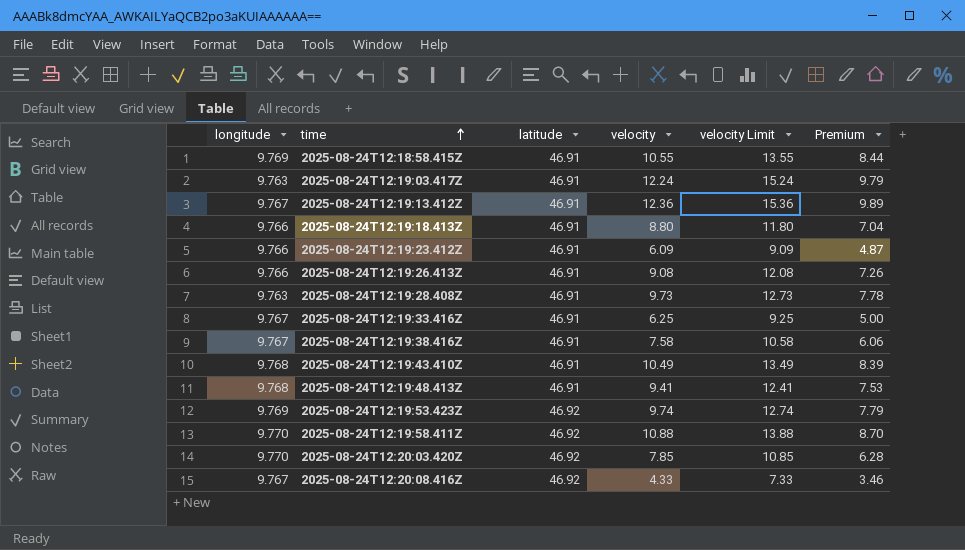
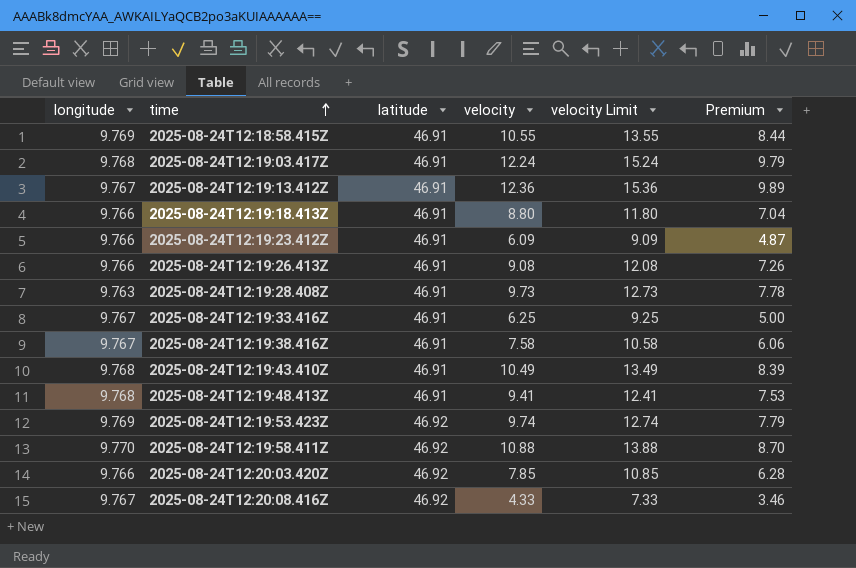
2025-08-24T12:19:03.417Z | longitude: 9.763 -> 9.768
2025-08-24T12:20:03.420Z | longitude: 9.770 -> 9.766

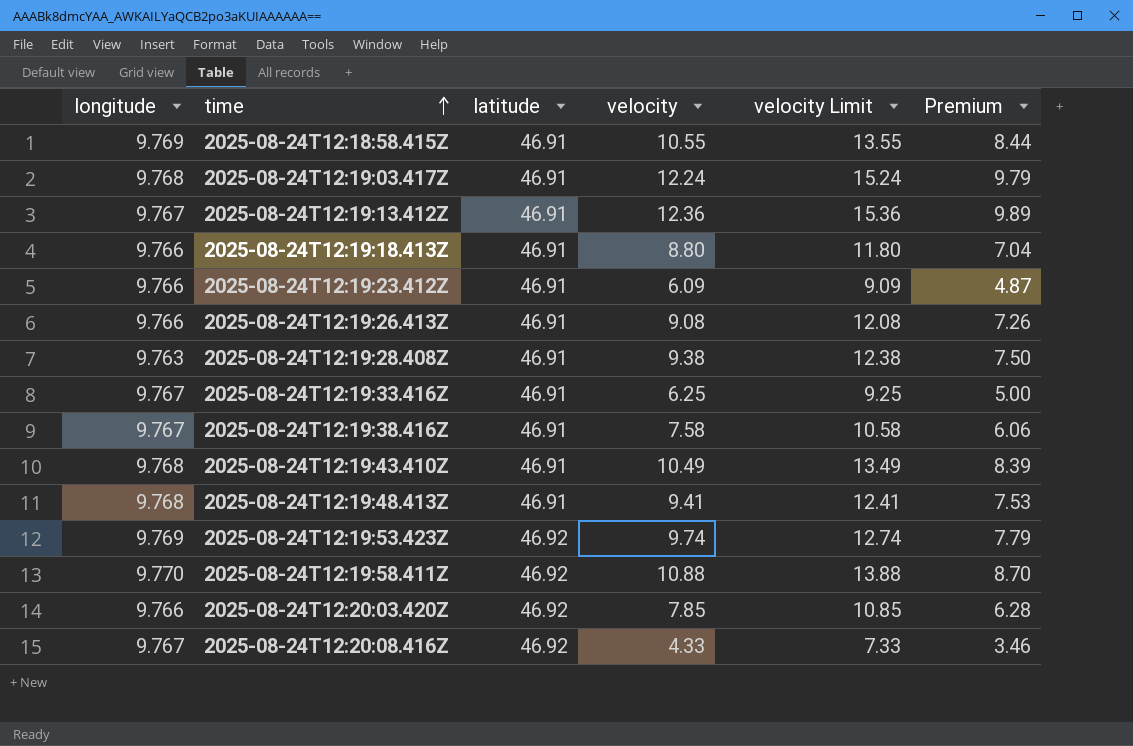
2025-08-24T12:19:28.408Z | velocity: 9.73 -> 9.38
2025-08-24T12:19:28.408Z | velocity Limit: 12.73 -> 12.38
2025-08-24T12:19:28.408Z | Premium: 7.78 -> 7.50

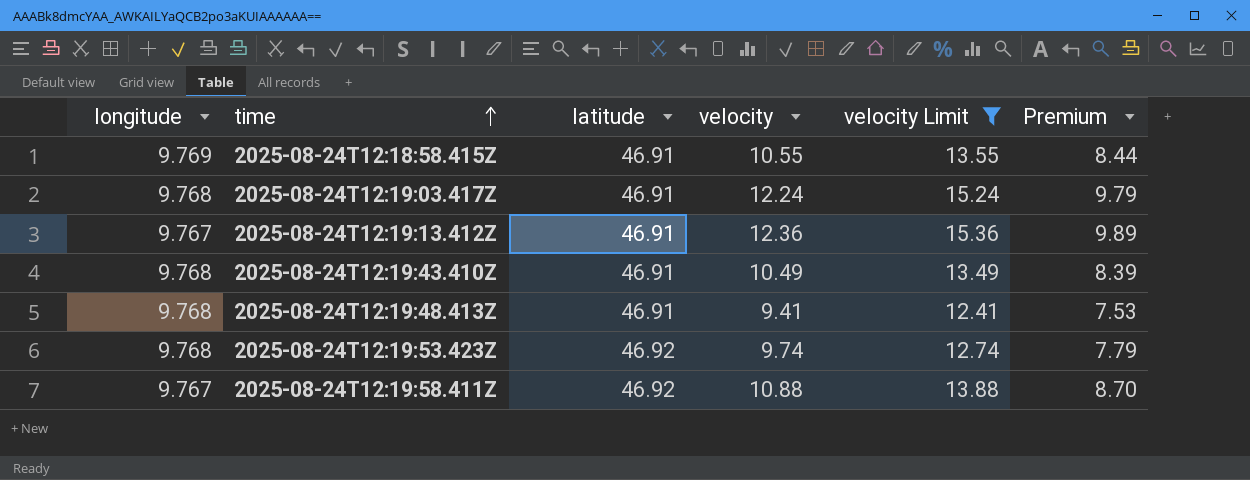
filter: none -> velocity Limit >= 12.41
2025-08-24T12:19:53.423Z | longitude: 9.769 -> 9.768
2025-08-24T12:19:58.411Z | longitude: 9.770 -> 9.767

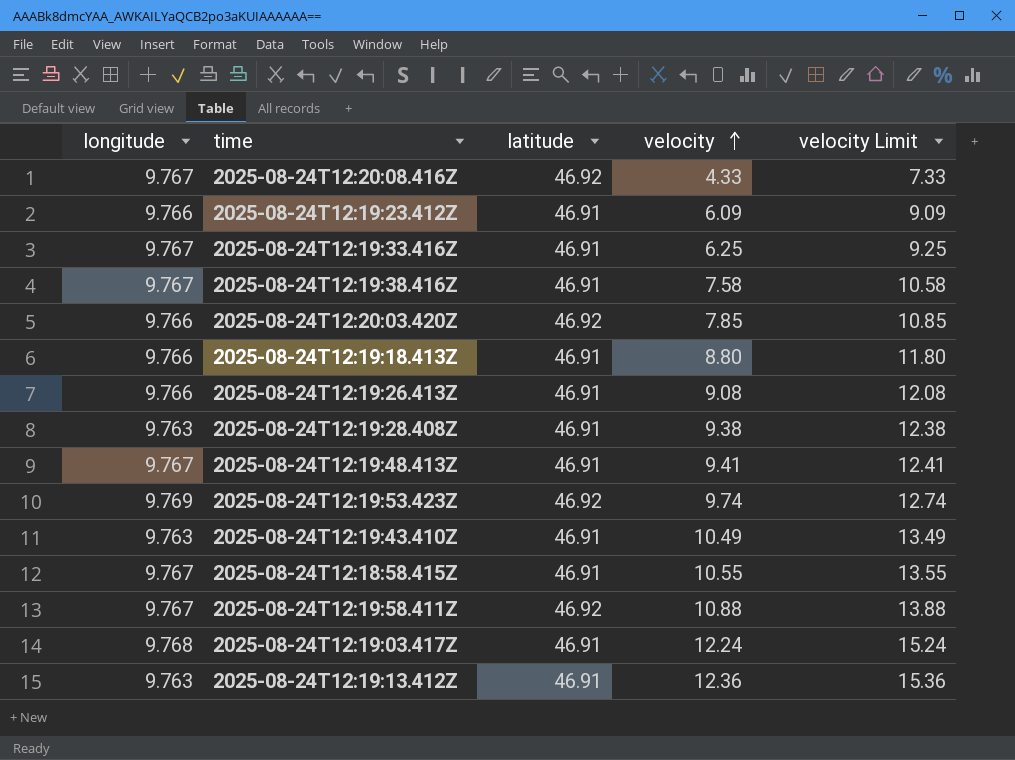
filter: velocity Limit >= 12.41 -> none
row order: time ascending -> velocity ascending
column Premium | formula: [velocity] * 0.8 -> none
2025-08-24T12:19:48.413Z | longitude: 9.768 -> 9.767
2025-08-24T12:19:53.423Z | longitude: 9.768 -> 9.769
2025-08-24T12:19:43.410Z | longitude: 9.768 -> 9.763
2025-08-24T12:18:58.415Z | longitude: 9.769 -> 9.767
2025-08-24T12:19:13.412Z | longitude: 9.767 -> 9.763

